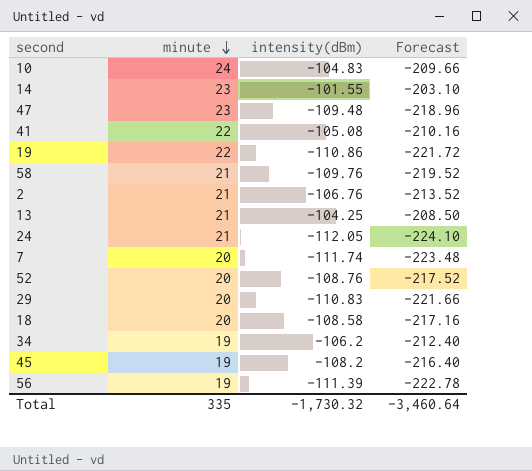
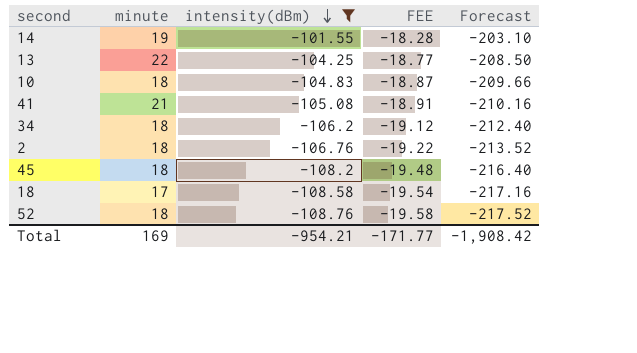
filter: none -> intensity(dBm) >= -108.76
row order: minute descending -> intensity(dBm) descending
column FEE | formula: none -> [intensity(dBm)] * 0.18
14 | minute: 23 -> 19
13 | minute: 21 -> 22
10 | minute: 24 -> 18
41 | minute: 22 -> 21
34 | minute: 19 -> 18
2 | minute: 21 -> 18
45 | minute: 19 -> 18
18 | minute: 20 -> 17
52 | minute: 20 -> 18
Total | minute: 335 -> 169
Total | intensity(dBm): -1,730.32 -> -954.21
Total | Forecast: -3,460.64 -> -1,908.42

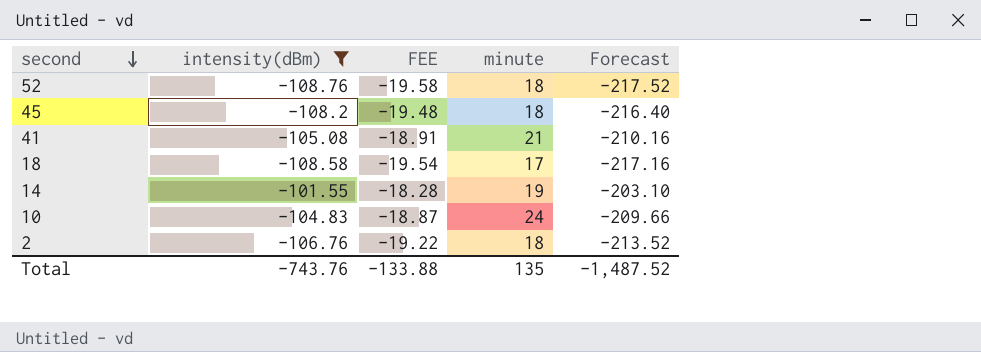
row order: intensity(dBm) descending -> second descending
column minute | position: 2 -> 4
row 13: 22 | -104.25 | -18.77 | -208.50 -> none
row 34: 18 | -106.2 | -19.12 | -212.40 -> none
10 | minute: 18 -> 24
Total | intensity(dBm): -954.21 -> -743.76
Total | FEE: -171.77 -> -133.88
Total | minute: 169 -> 135
Total | Forecast: -1,908.42 -> -1,487.52

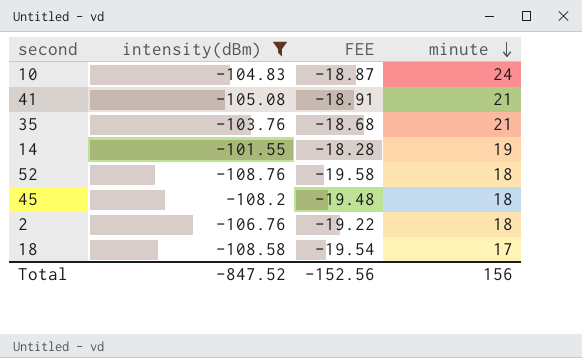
row order: second descending -> minute descending
column Forecast | formula: [intensity(dBm)] * 2 -> none
row 35: none -> -103.76 | -18.68 | 21
Total | intensity(dBm): -743.76 -> -847.52
Total | FEE: -133.88 -> -152.56
Total | minute: 135 -> 156

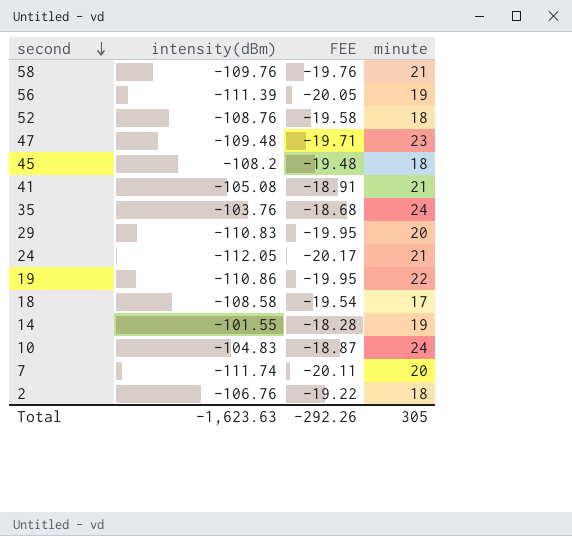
filter: intensity(dBm) >= -108.76 -> none
row order: minute descending -> second descending
35 | minute: 21 -> 24
Total | intensity(dBm): -847.52 -> -1,623.63
Total | FEE: -152.56 -> -292.26
Total | minute: 156 -> 305

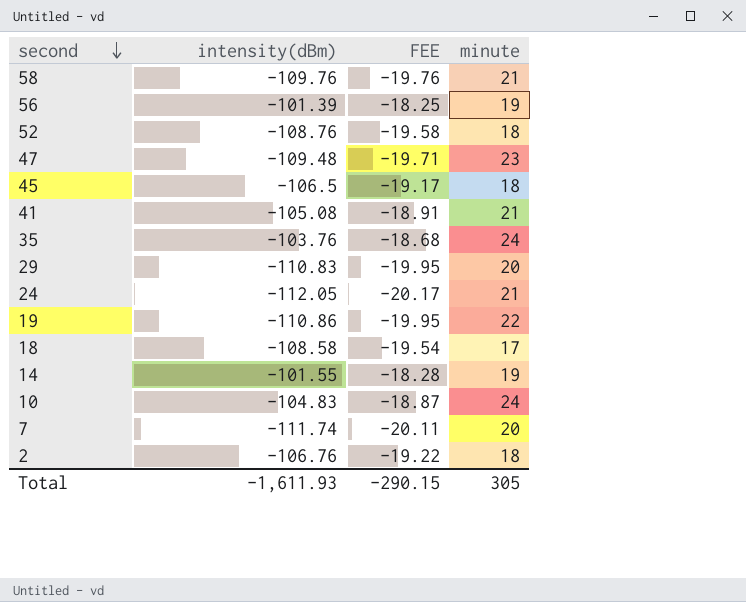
56 | intensity(dBm): -111.39 -> -101.39
56 | FEE: -20.05 -> -18.25
45 | intensity(dBm): -108.2 -> -106.5
45 | FEE: -19.48 -> -19.17
Total | intensity(dBm): -1,623.63 -> -1,611.93
Total | FEE: -292.26 -> -290.15

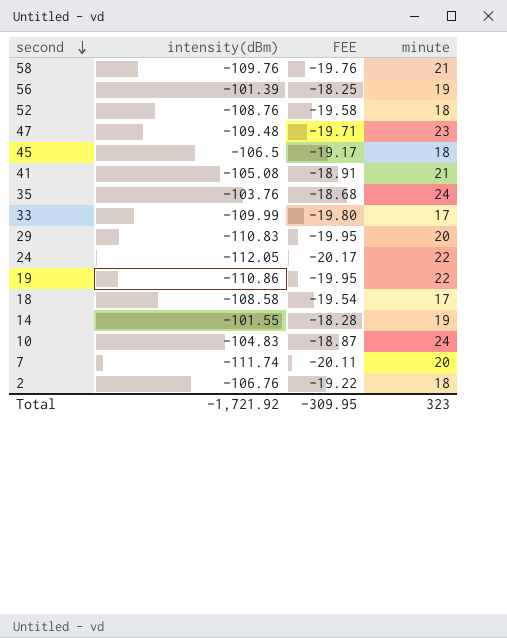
row 33: none -> -109.99 | -19.80 | 17
24 | minute: 21 -> 22
Total | intensity(dBm): -1,611.93 -> -1,721.92
Total | FEE: -290.15 -> -309.95
Total | minute: 305 -> 323

